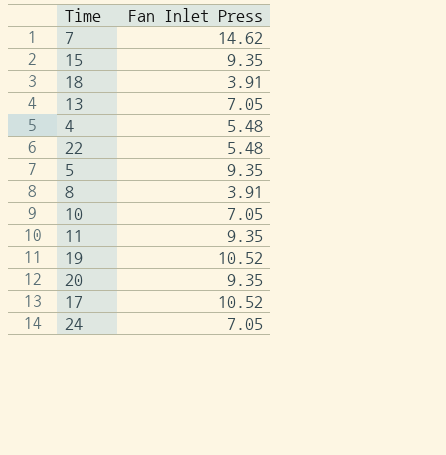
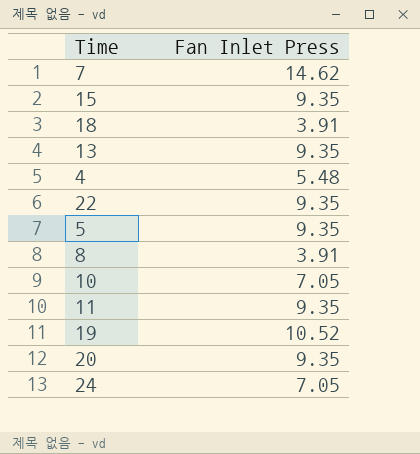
row 17: 10.52 -> none
13 | Fan Inlet Press: 7.05 -> 9.35
22 | Fan Inlet Press: 5.48 -> 9.35

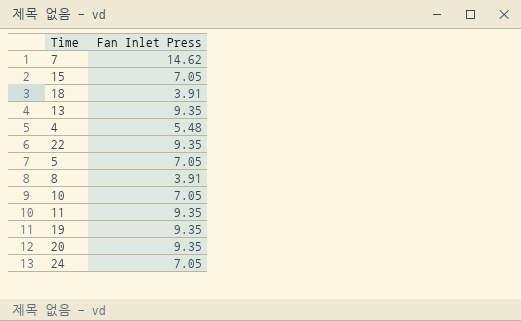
15 | Fan Inlet Press: 9.35 -> 7.05
5 | Fan Inlet Press: 9.35 -> 7.05
19 | Fan Inlet Press: 10.52 -> 9.35

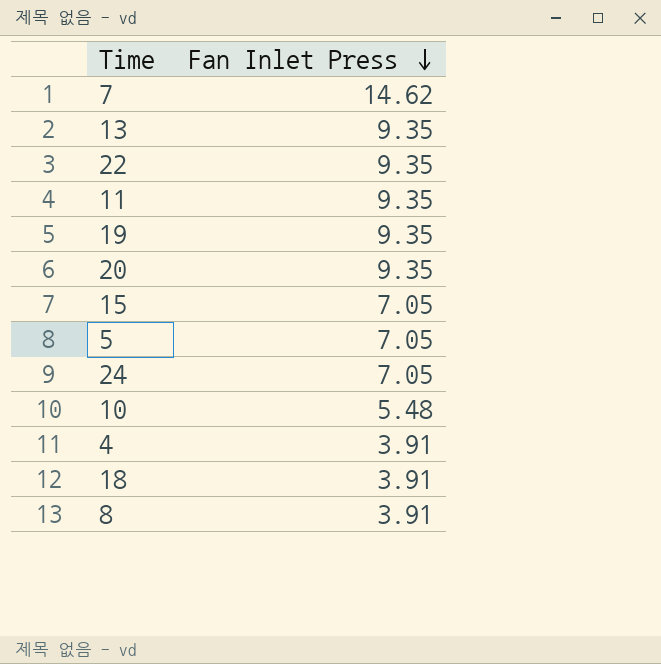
row order: none -> Fan Inlet Press descending
10 | Fan Inlet Press: 7.05 -> 5.48
4 | Fan Inlet Press: 5.48 -> 3.91

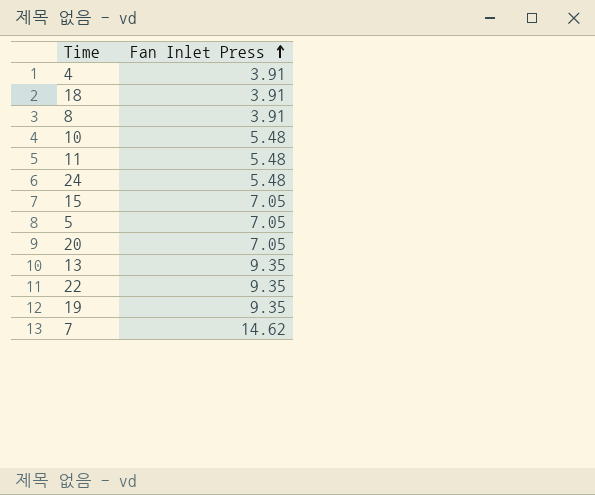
row order: Fan Inlet Press descending -> Fan Inlet Press ascending
11 | Fan Inlet Press: 9.35 -> 5.48
24 | Fan Inlet Press: 7.05 -> 5.48
20 | Fan Inlet Press: 9.35 -> 7.05

